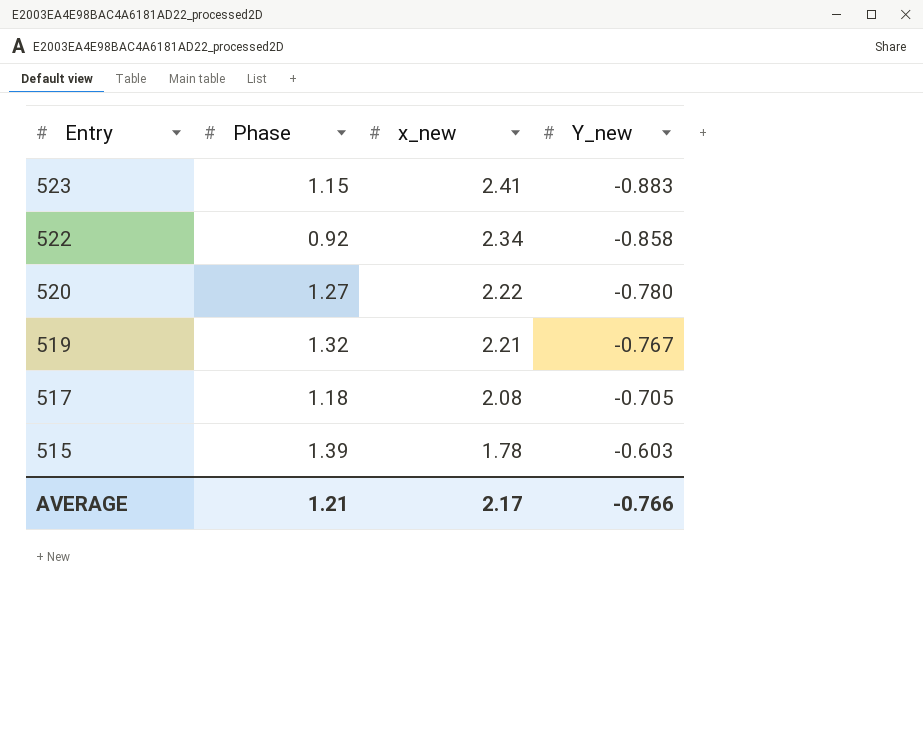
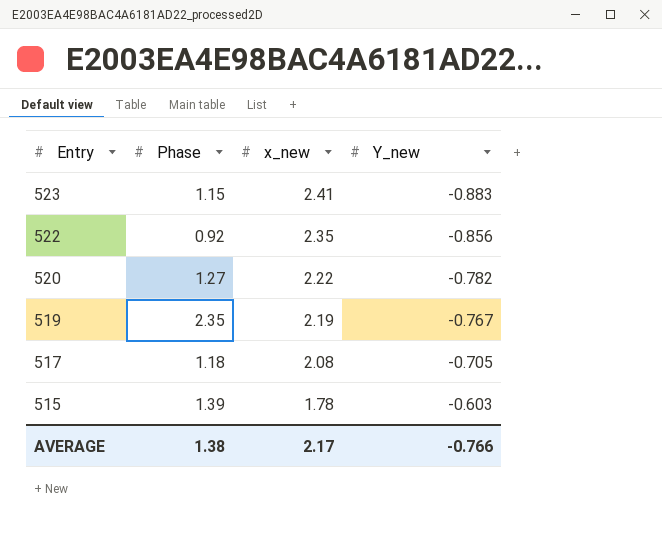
522 | x_new: 2.34 -> 2.35
522 | Y_new: -0.858 -> -0.856
520 | Y_new: -0.780 -> -0.782
519 | Phase: 1.32 -> 2.35
519 | x_new: 2.21 -> 2.19
AVERAGE | Phase: 1.21 -> 1.38

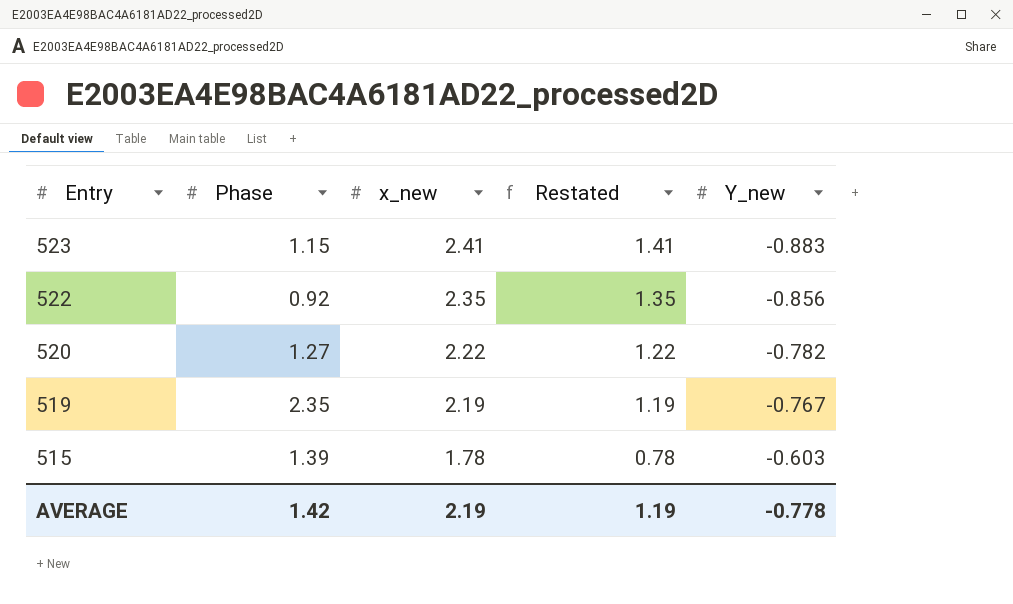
column Restated | formula: none -> [x_new] - 1
row 517: 1.18 | 2.08 | -0.705 -> none
AVERAGE | Phase: 1.38 -> 1.42
AVERAGE | x_new: 2.17 -> 2.19
AVERAGE | Y_new: -0.766 -> -0.778

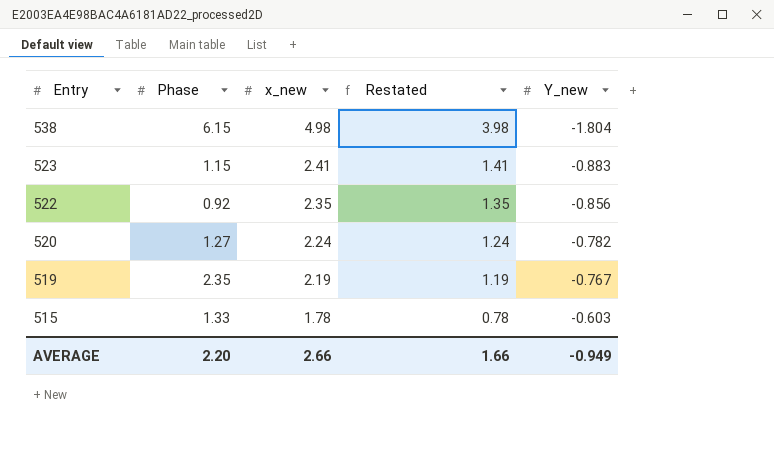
row 538: none -> 6.15 | 4.98 | 3.98 | -1.804
520 | x_new: 2.22 -> 2.24
520 | Restated: 1.22 -> 1.24
515 | Phase: 1.39 -> 1.33
AVERAGE | Phase: 1.42 -> 2.20
AVERAGE | x_new: 2.19 -> 2.66
AVERAGE | Restated: 1.19 -> 1.66
AVERAGE | Y_new: -0.778 -> -0.949

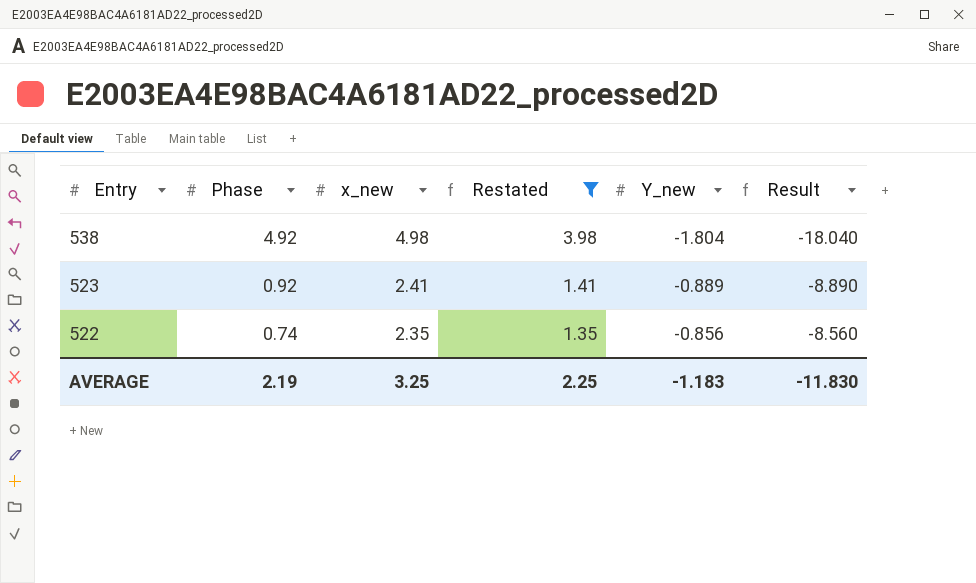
filter: none -> Restated >= 1.35
column Result | formula: none -> [Y_new] * 10
538 | Phase: 6.15 -> 4.92
523 | Phase: 1.15 -> 0.92
523 | Y_new: -0.883 -> -0.889
522 | Phase: 0.92 -> 0.74
AVERAGE | Phase: 2.20 -> 2.19
AVERAGE | x_new: 2.66 -> 3.25
AVERAGE | Restated: 1.66 -> 2.25
AVERAGE | Y_new: -0.949 -> -1.183

